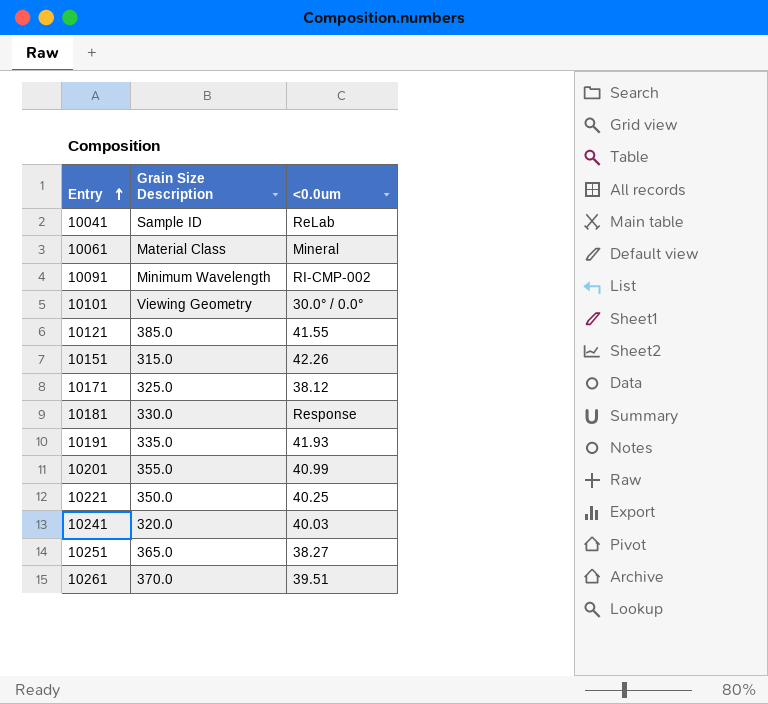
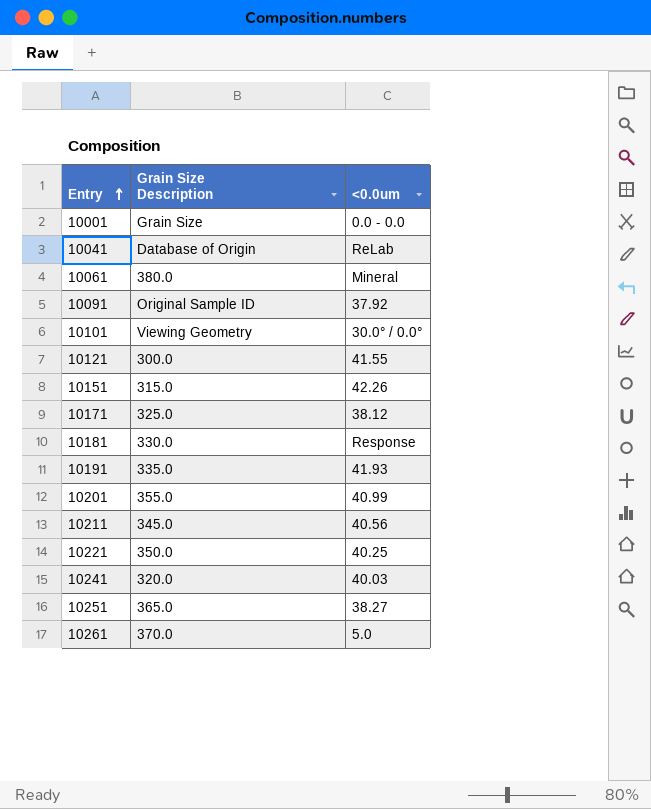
row 10001: none -> Grain Size | 0.0 - 0.0
10041 | Grain Size Description: Sample ID -> Database of Origin
10061 | Grain Size Description: Material Class -> 380.0
10091 | Grain Size Description: Minimum Wavelength -> Original Sample ID
10091 | <0.0um: RI-CMP-002 -> 37.92
10121 | Grain Size Description: 385.0 -> 300.0
row 10211: none -> 345.0 | 40.56
10261 | <0.0um: 39.51 -> 5.0

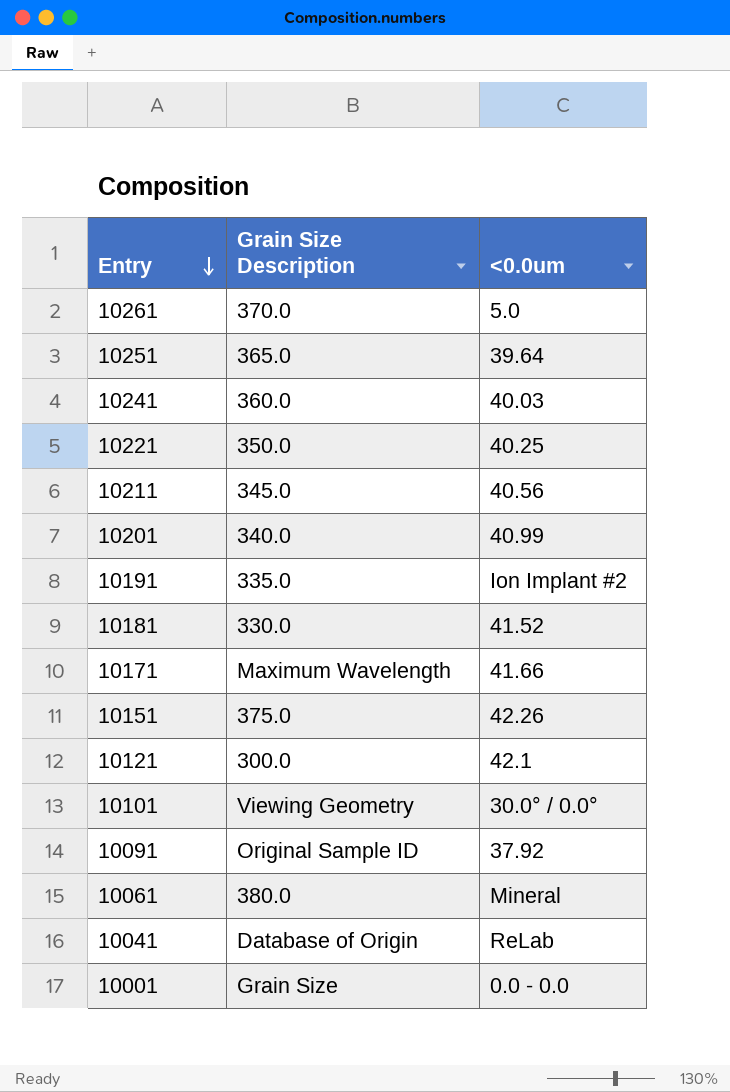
row order: Entry ascending -> Entry descending
10251 | <0.0um: 38.27 -> 39.64
10241 | Grain Size Description: 320.0 -> 360.0
10201 | Grain Size Description: 355.0 -> 340.0
10191 | <0.0um: 41.93 -> Ion Implant #2
10181 | <0.0um: Response -> 41.52
10171 | Grain Size Description: 325.0 -> Maximum Wavelength
10171 | <0.0um: 38.12 -> 41.66
10151 | Grain Size Description: 315.0 -> 375.0
10121 | <0.0um: 41.55 -> 42.1

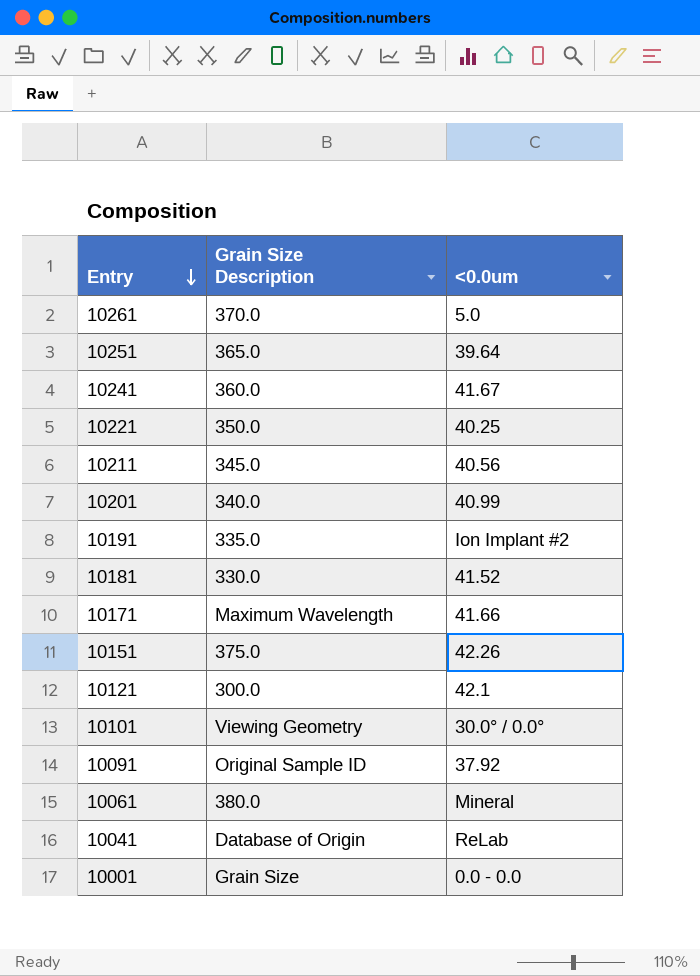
10241 | <0.0um: 40.03 -> 41.67

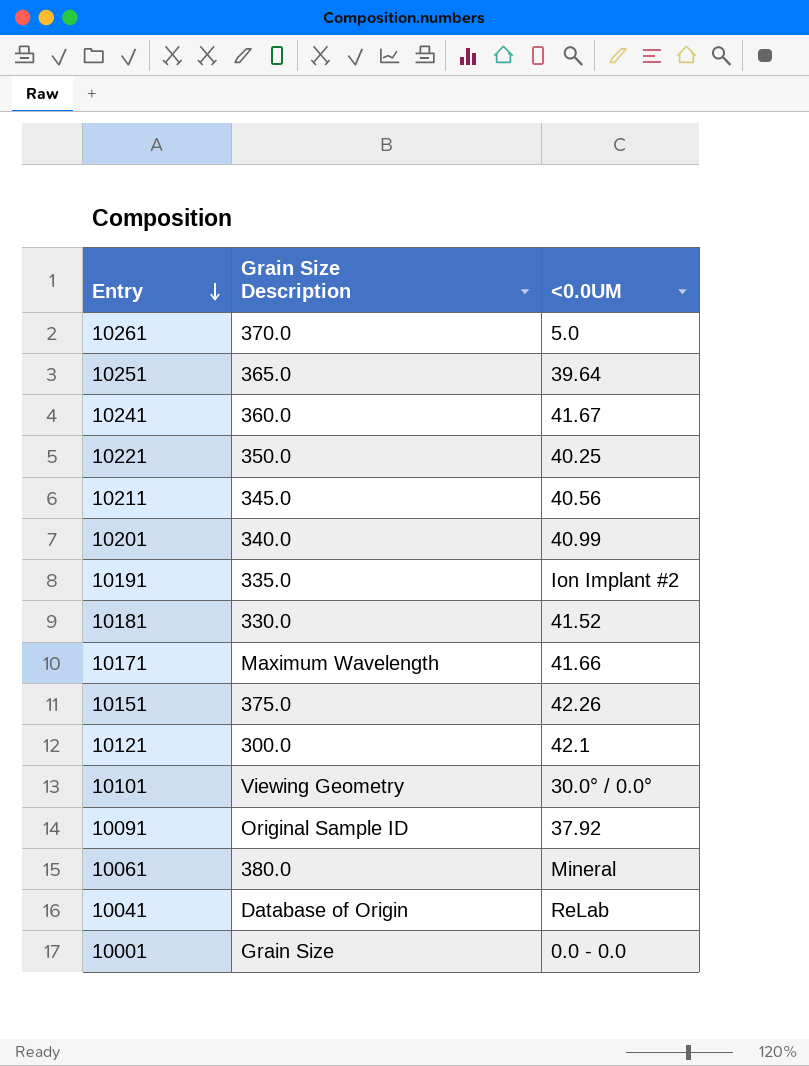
column name: <0.0um -> <0.0UM

